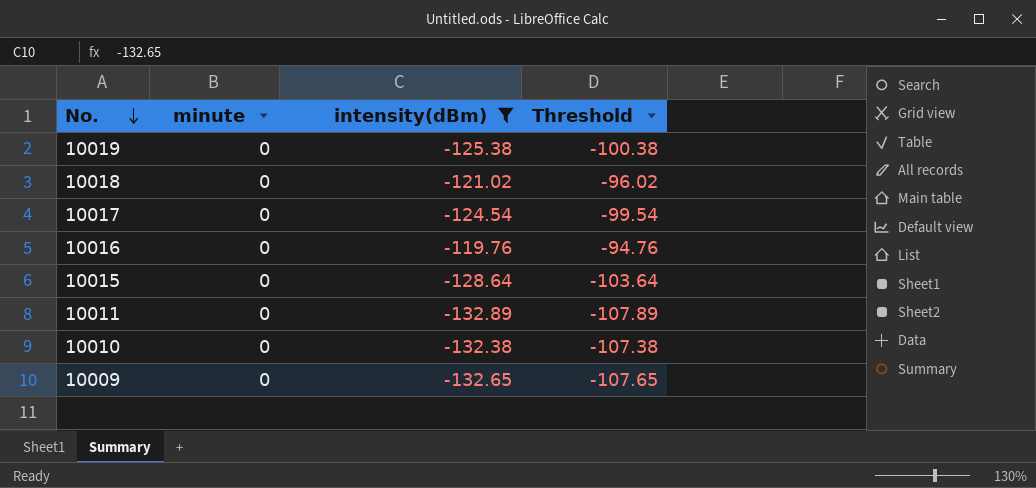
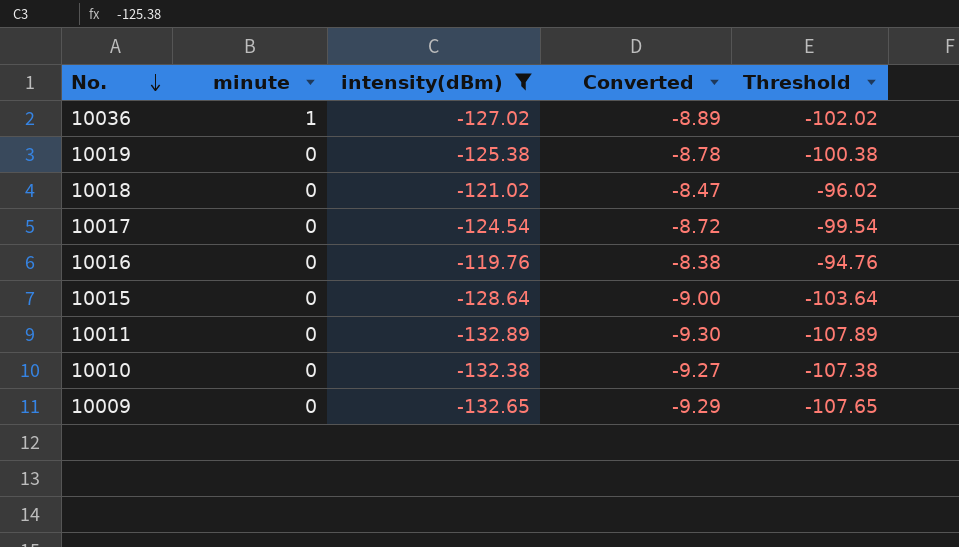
column Converted | formula: none -> [intensity(dBm)] * 0.07
row 10036: none -> 1 | -127.02 | -8.89 | -102.02

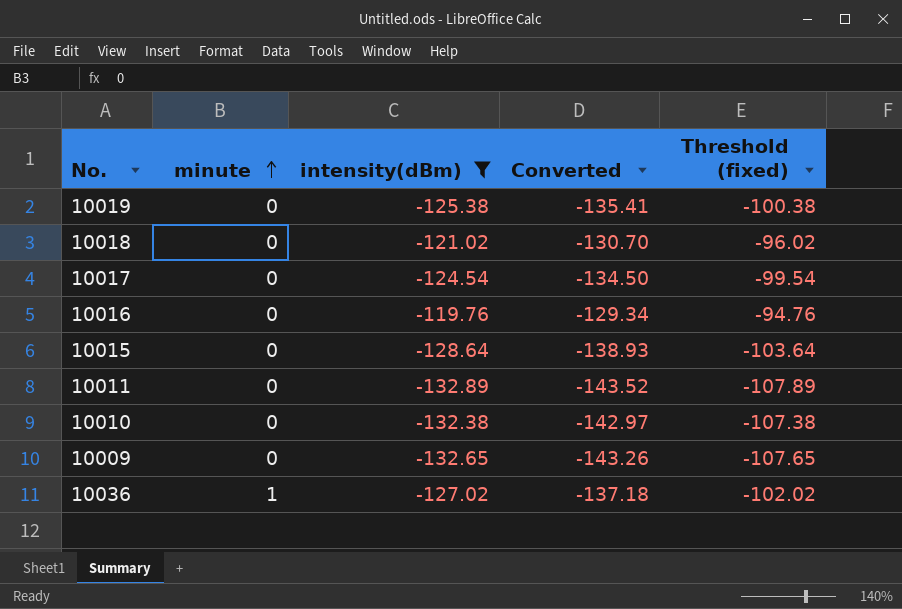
row order: No. descending -> minute ascending
column Converted | formula: [intensity(dBm)] * 0.07 -> [intensity(dBm)] * 1.08
column name: Threshold -> Threshold (fixed)

